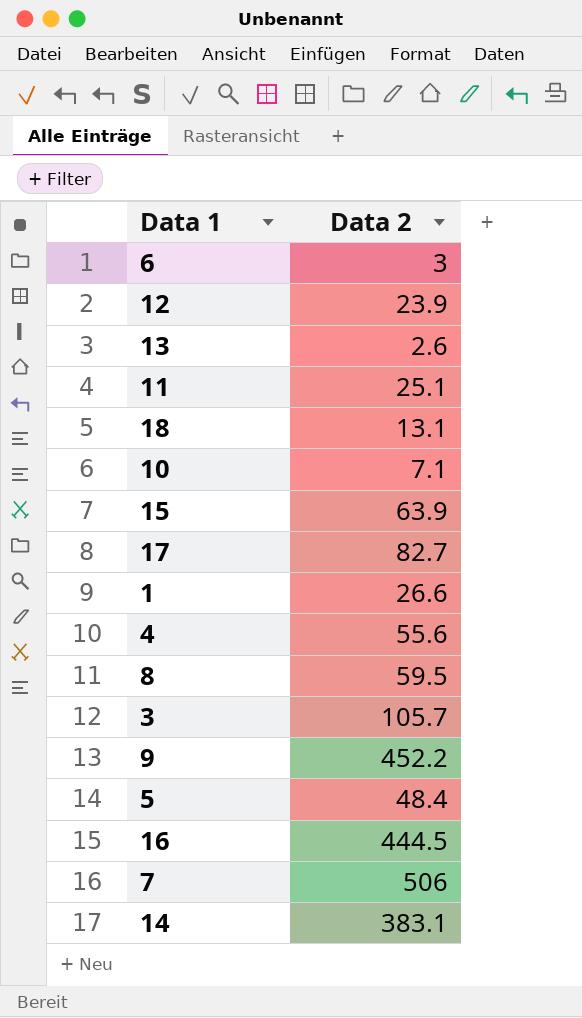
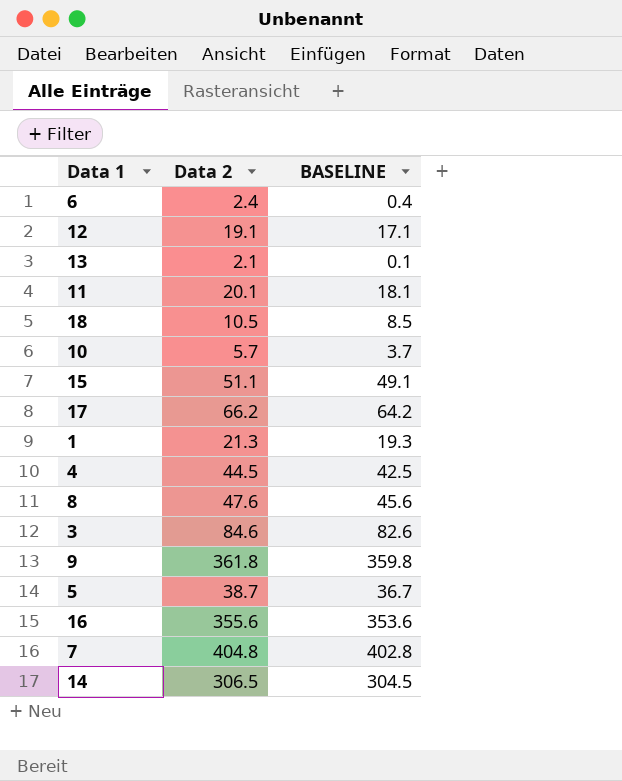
column BASELINE | formula: none -> [Data 2] - 2
6 | Data 2: 3 -> 2.4
12 | Data 2: 23.9 -> 19.1
13 | Data 2: 2.6 -> 2.1
11 | Data 2: 25.1 -> 20.1
18 | Data 2: 13.1 -> 10.5
10 | Data 2: 7.1 -> 5.7
15 | Data 2: 63.9 -> 51.1
17 | Data 2: 82.7 -> 66.2
1 | Data 2: 26.6 -> 21.3
4 | Data 2: 55.6 -> 44.5
8 | Data 2: 59.5 -> 47.6
3 | Data 2: 105.7 -> 84.6
9 | Data 2: 452.2 -> 361.8
5 | Data 2: 48.4 -> 38.7
16 | Data 2: 444.5 -> 355.6
7 | Data 2: 506 -> 404.8
14 | Data 2: 383.1 -> 306.5

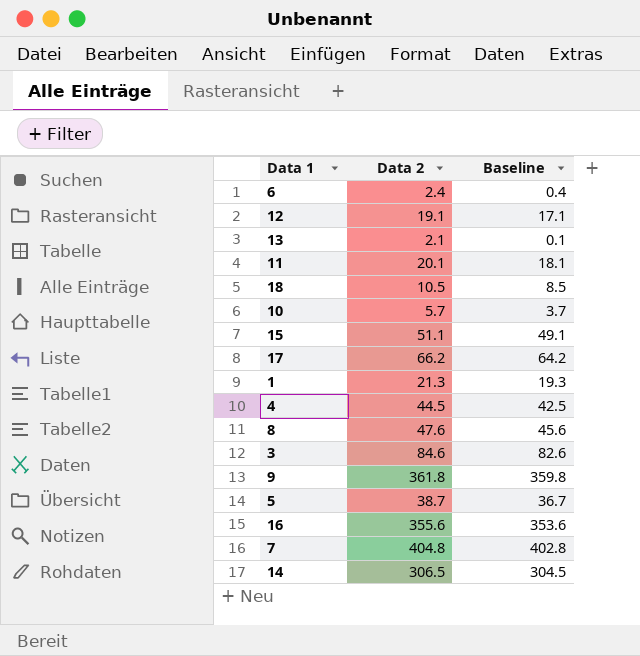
column name: BASELINE -> Baseline

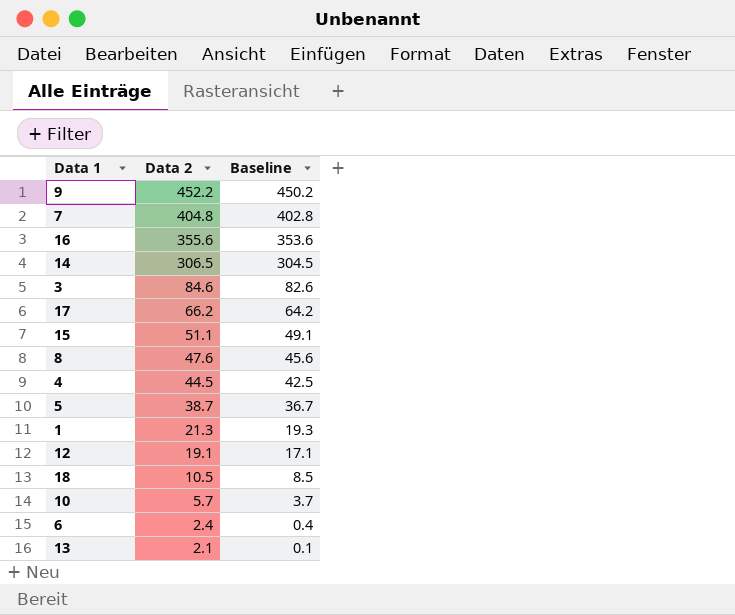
row order: none -> Data 2 descending
row 11: 20.1 | 18.1 -> none
9 | Data 2: 361.8 -> 452.2
9 | Baseline: 359.8 -> 450.2

